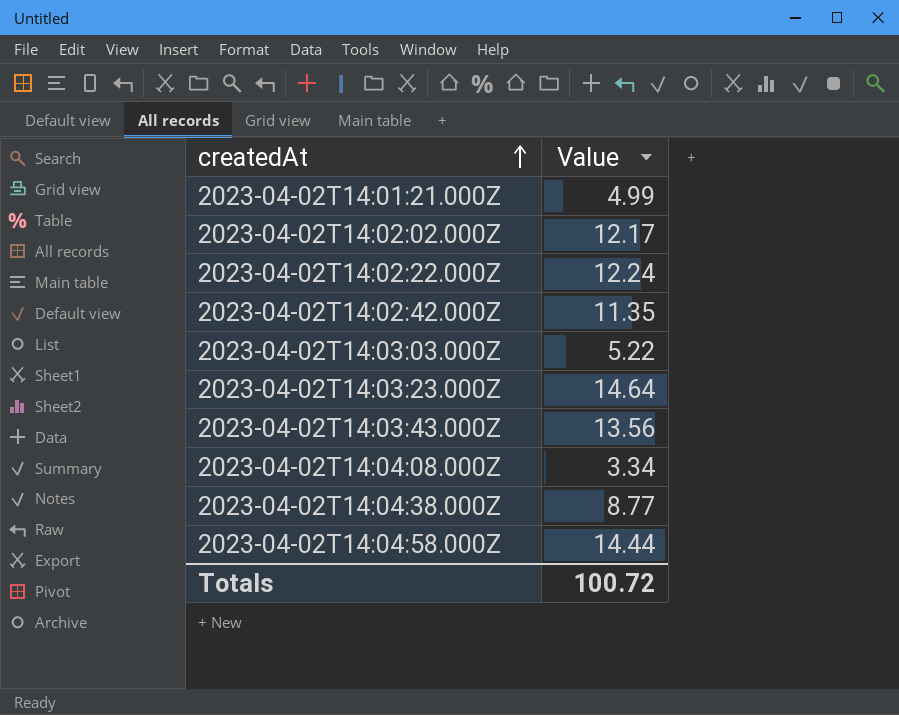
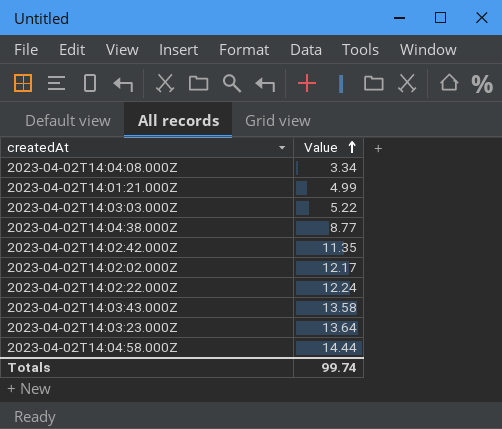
row order: createdAt ascending -> Value ascending
2023-04-02T14:03:43.000Z | Value: 13.56 -> 13.58
2023-04-02T14:03:23.000Z | Value: 14.64 -> 13.64
Totals | Value: 100.72 -> 99.74

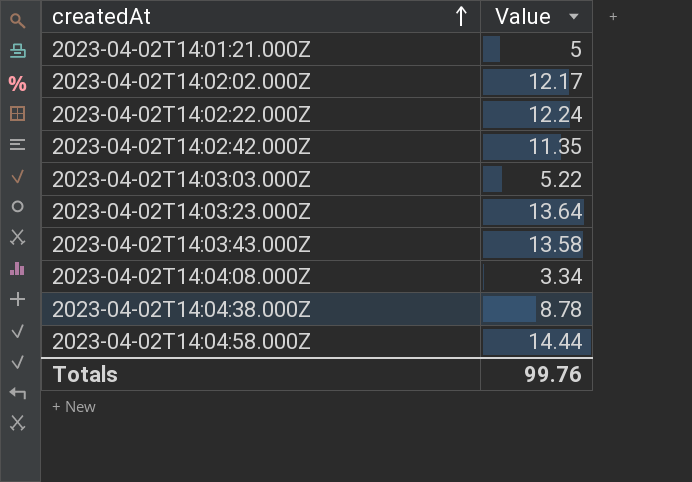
row order: Value ascending -> createdAt ascending
2023-04-02T14:01:21.000Z | Value: 4.99 -> 5
2023-04-02T14:04:38.000Z | Value: 8.77 -> 8.78
Totals | Value: 99.74 -> 99.76

